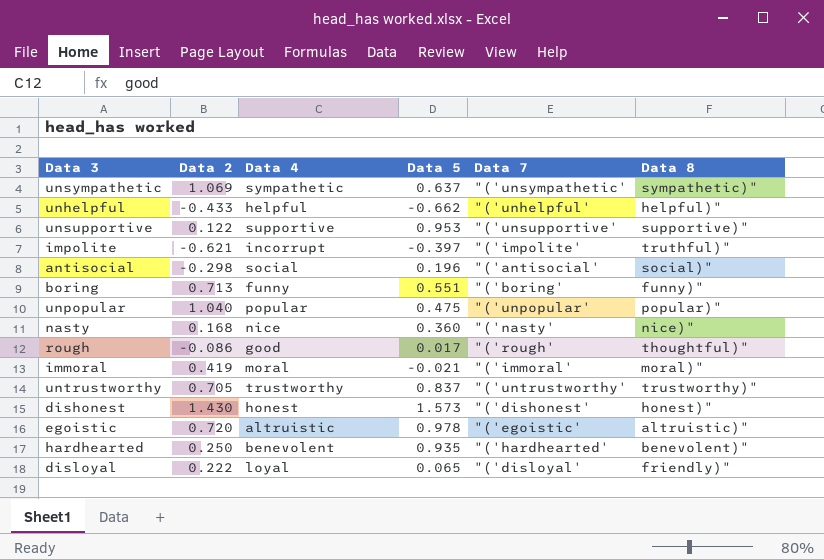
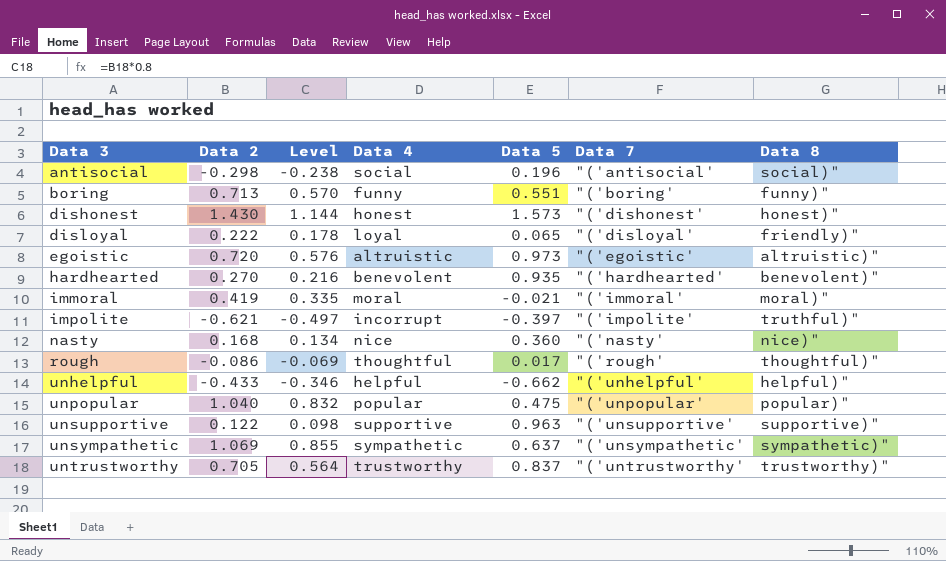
row order: none -> Data 3 ascending
column Level | formula: none -> [Data 2] * 0.8
egoistic | Data 5: 0.978 -> 0.973
hardhearted | Data 2: 0.250 -> 0.270
rough | Data 4: good -> thoughtful
unsupportive | Data 5: 0.953 -> 0.963

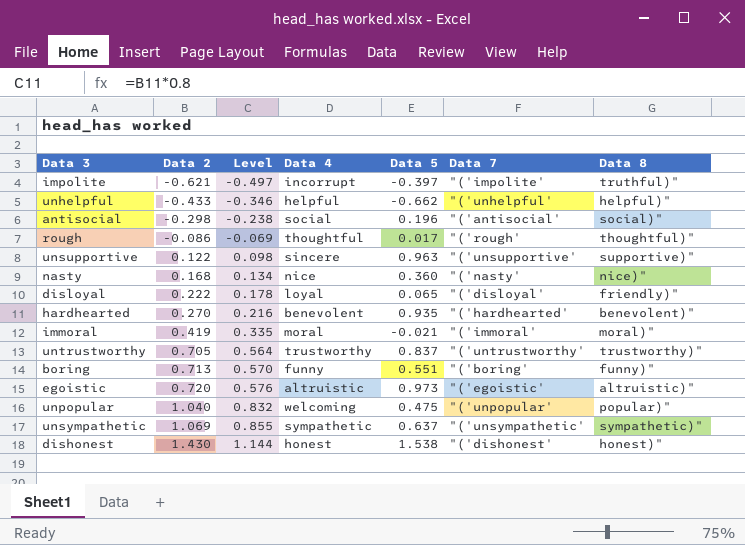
row order: Data 3 ascending -> Data 2 ascending
unsupportive | Data 4: supportive -> sincere
unpopular | Data 4: popular -> welcoming
dishonest | Data 5: 1.573 -> 1.538

